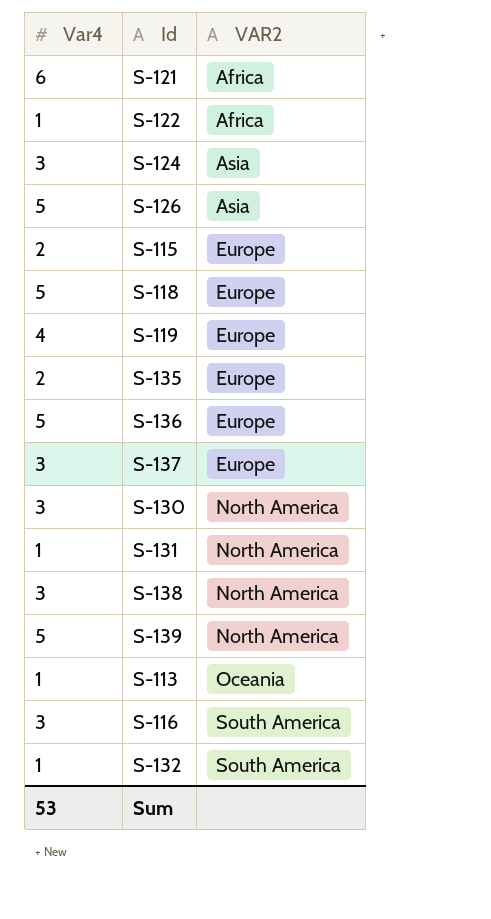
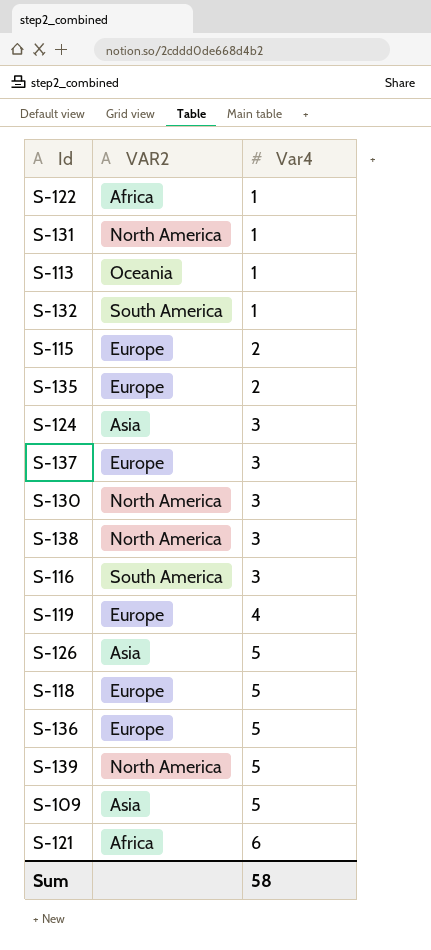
row order: VAR2 ascending -> Var4 ascending
column Var4 | position: 1 -> 3
row S-109: none -> Asia | 5
Sum | Var4: 53 -> 58

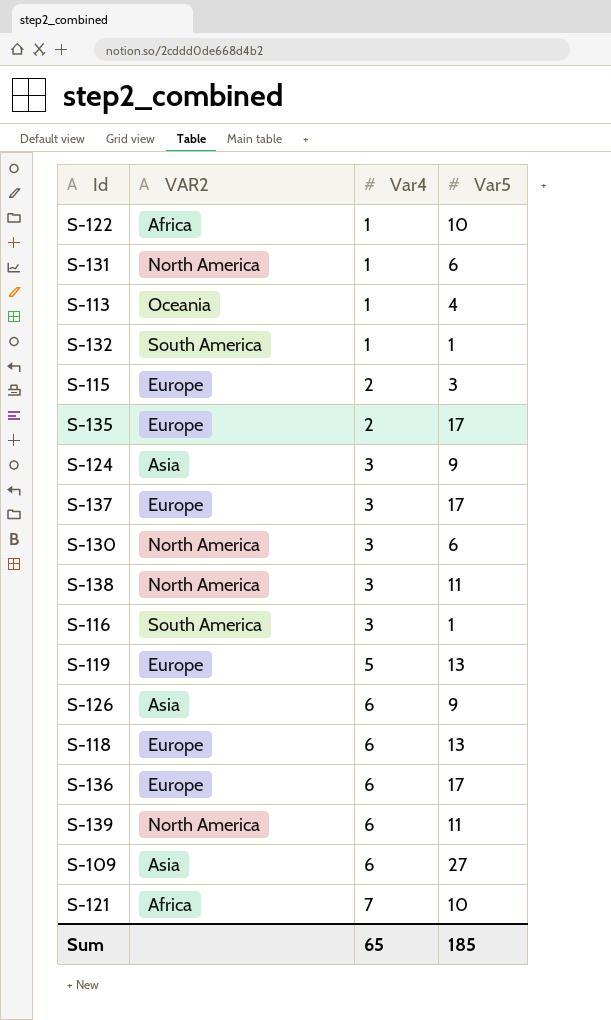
column Var5 | position: none -> 4
S-119 | Var4: 4 -> 5
S-126 | Var4: 5 -> 6
S-118 | Var4: 5 -> 6
S-136 | Var4: 5 -> 6
S-139 | Var4: 5 -> 6
S-109 | Var4: 5 -> 6
S-121 | Var4: 6 -> 7
Sum | Var4: 58 -> 65

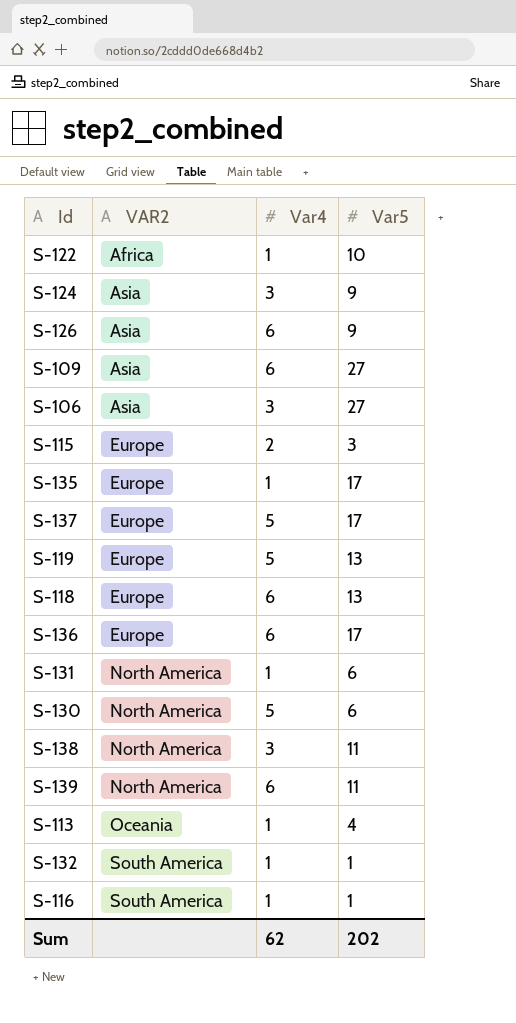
row order: Var4 ascending -> VAR2 ascending
row S-121: Africa | 7 | 10 -> none
row S-106: none -> Asia | 3 | 27
S-135 | Var4: 2 -> 1
S-137 | Var4: 3 -> 5
S-130 | Var4: 3 -> 5
S-116 | Var4: 3 -> 1
Sum | Var4: 65 -> 62
Sum | Var5: 185 -> 202

